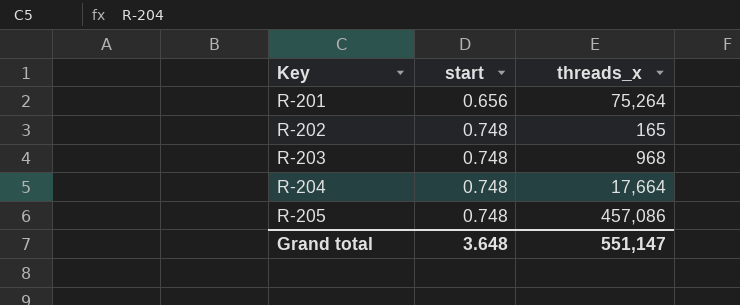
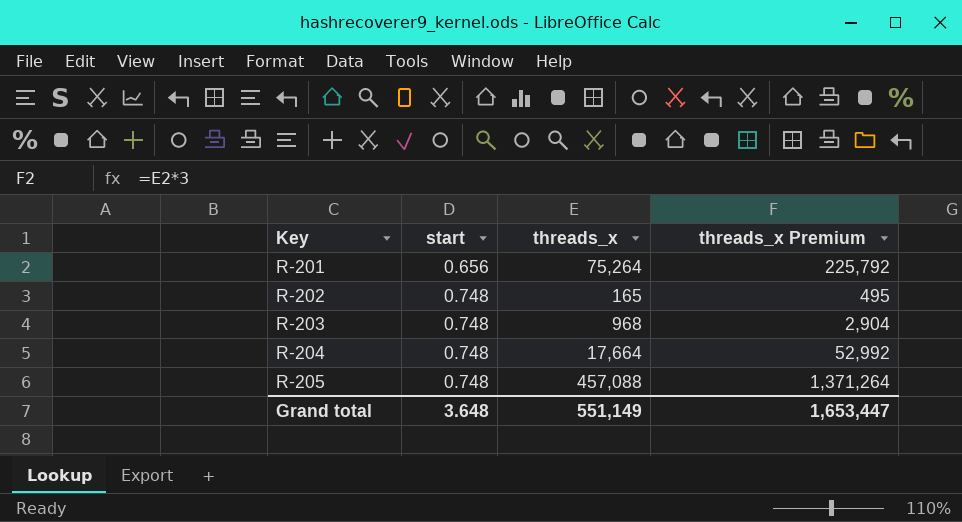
column threads_x Premium | formula: none -> [threads_x] * 3
R-205 | threads_x: 457,086 -> 457,088
Grand total | threads_x: 551,147 -> 551,149

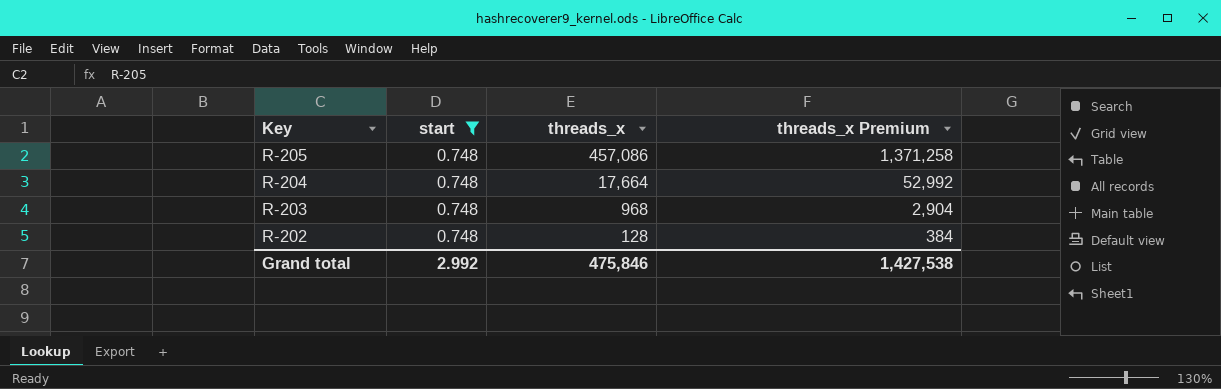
filter: none -> start = 0.748
row order: Key ascending -> Key descending
R-205 | threads_x: 457,088 -> 457,086
R-205 | threads_x Premium: 1,371,264 -> 1,371,258
R-202 | threads_x: 165 -> 128
R-202 | threads_x Premium: 495 -> 384
Grand total | start: 3.648 -> 2.992
Grand total | threads_x: 551,149 -> 475,846
Grand total | threads_x Premium: 1,653,447 -> 1,427,538

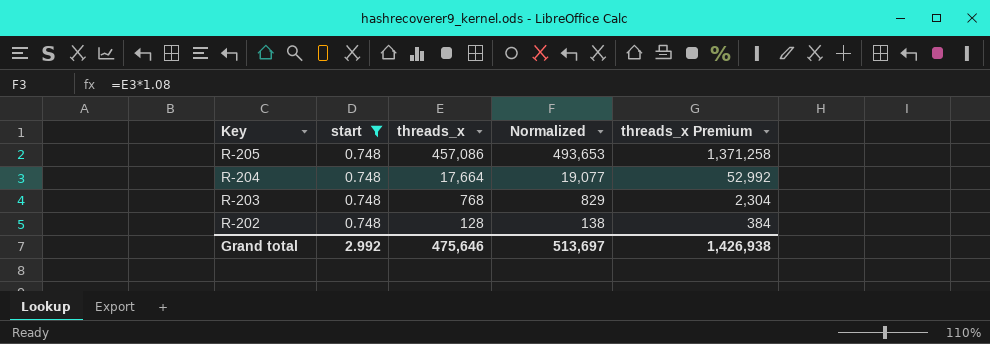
column Normalized | formula: none -> [threads_x] * 1.08
R-203 | threads_x: 968 -> 768
R-203 | threads_x Premium: 2,904 -> 2,304
Grand total | threads_x: 475,846 -> 475,646
Grand total | threads_x Premium: 1,427,538 -> 1,426,938

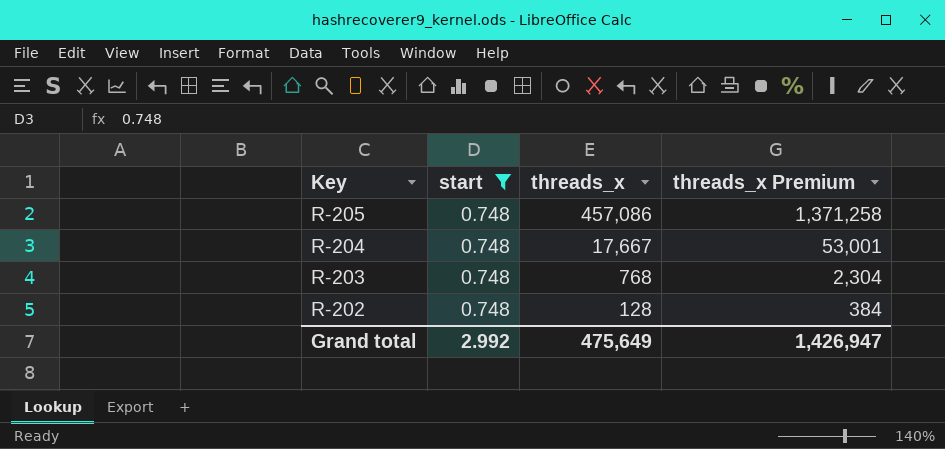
column Normalized | formula: [threads_x] * 1.08 -> none
R-204 | threads_x: 17,664 -> 17,667
R-204 | threads_x Premium: 52,992 -> 53,001
Grand total | threads_x: 475,646 -> 475,649
Grand total | threads_x Premium: 1,426,938 -> 1,426,947

